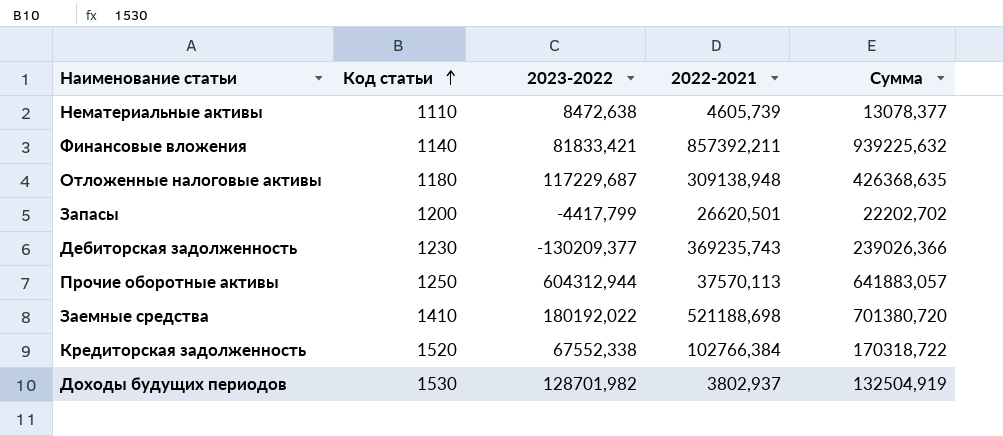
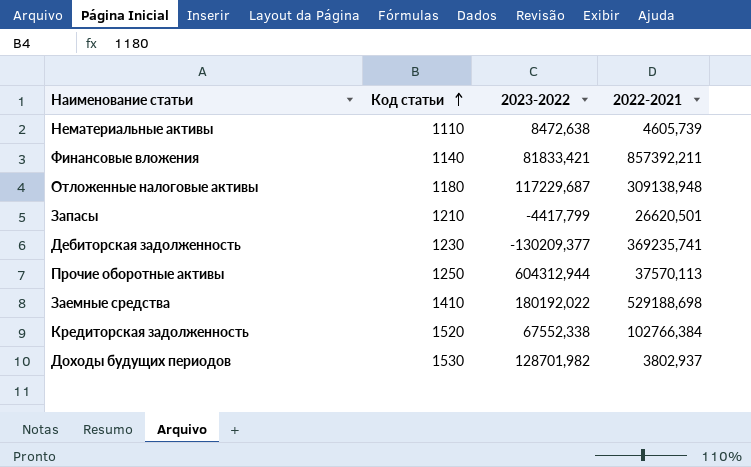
column Сумма | formula: [2023-2022] + [2022-2021] -> none
Запасы | Код статьи: 1200 -> 1210
Дебиторская задолженность | 2022-2021: 369235,743 -> 369235,741
Заемные средства | 2022-2021: 521188,698 -> 529188,698

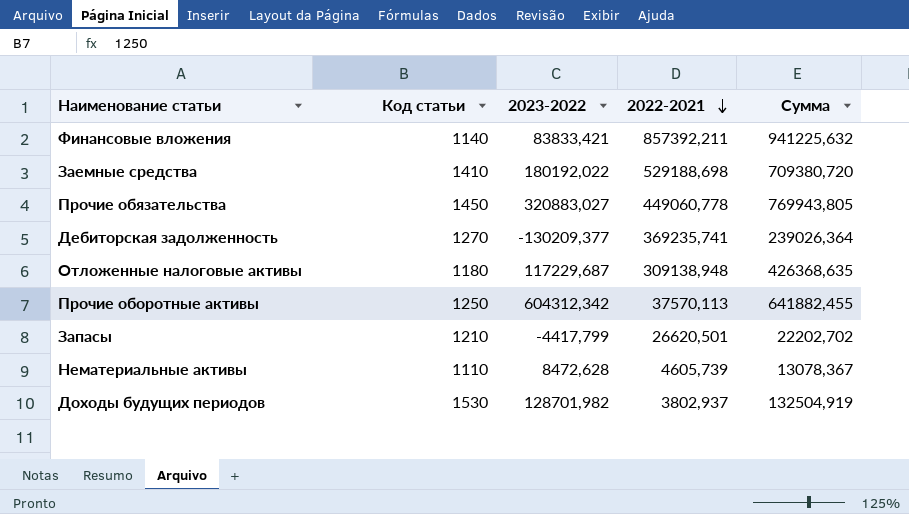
row order: Код статьи ascending -> 2022-2021 descending
column Сумма | formula: none -> [2023-2022] + [2022-2021]
row Кредиторская задолженность: 1520 | 67552,338 | 102766,384 -> none
Финансовые вложения | 2023-2022: 81833,421 -> 83833,421
row Прочие обязательства: none -> 1450 | 320883,027 | 449060,778 | 769943,805
Дебиторская задолженность | Код статьи: 1230 -> 1270
Прочие оборотные активы | 2023-2022: 604312,944 -> 604312,342
Нематериальные активы | 2023-2022: 8472,638 -> 8472,628

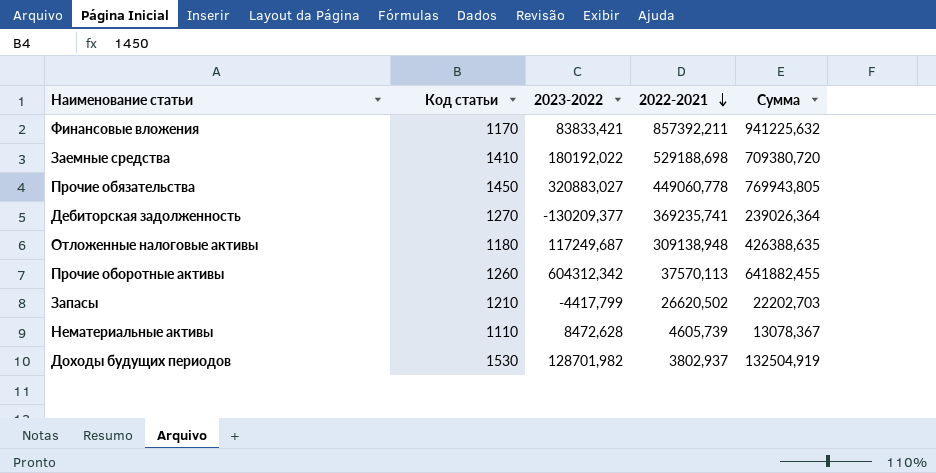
Финансовые вложения | Код статьи: 1140 -> 1170
Отложенные налоговые активы | 2023-2022: 117229,687 -> 117249,687
Отложенные налоговые активы | Сумма: 426368,635 -> 426388,635
Прочие оборотные активы | Код статьи: 1250 -> 1260
Запасы | 2022-2021: 26620,501 -> 26620,502
Запасы | Сумма: 22202,702 -> 22202,703

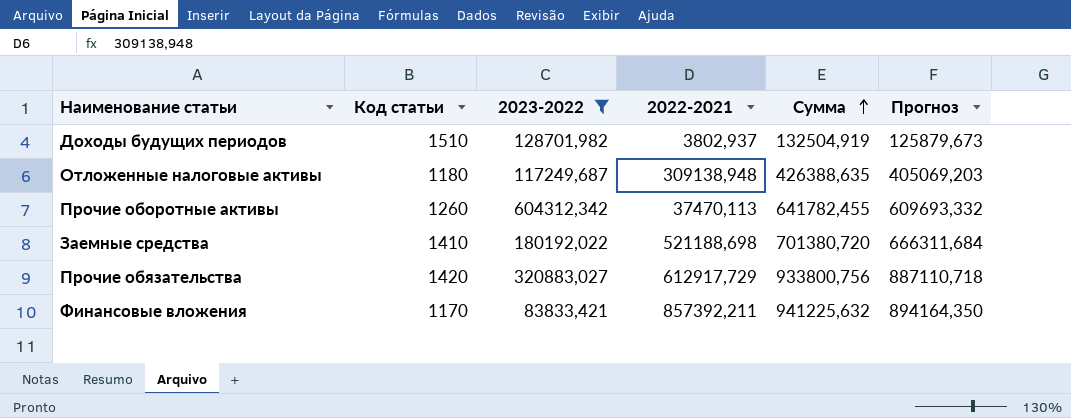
filter: none -> 2023-2022 >= 83833,421
row order: 2022-2021 descending -> Сумма ascending
column Прогноз | formula: none -> [Сумма] * 0,95
Доходы будущих периодов | Код статьи: 1530 -> 1510
Прочие оборотные активы | 2022-2021: 37570,113 -> 37470,113
Прочие оборотные активы | Сумма: 641882,455 -> 641782,455
Заемные средства | 2022-2021: 529188,698 -> 521188,698
Заемные средства | Сумма: 709380,720 -> 701380,720
Прочие обязательства | Код статьи: 1450 -> 1420
Прочие обязательства | 2022-2021: 449060,778 -> 612917,729
Прочие обязательства | Сумма: 769943,805 -> 933800,756

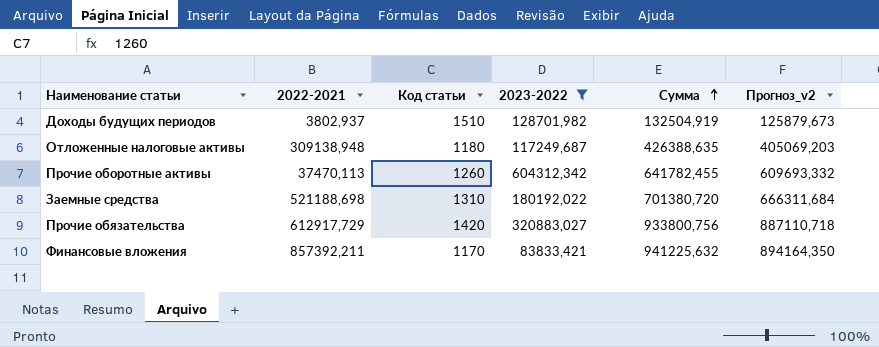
column 2022-2021 | position: 4 -> 2
column name: Прогноз -> Прогноз_v2
Заемные средства | Код статьи: 1410 -> 1310

